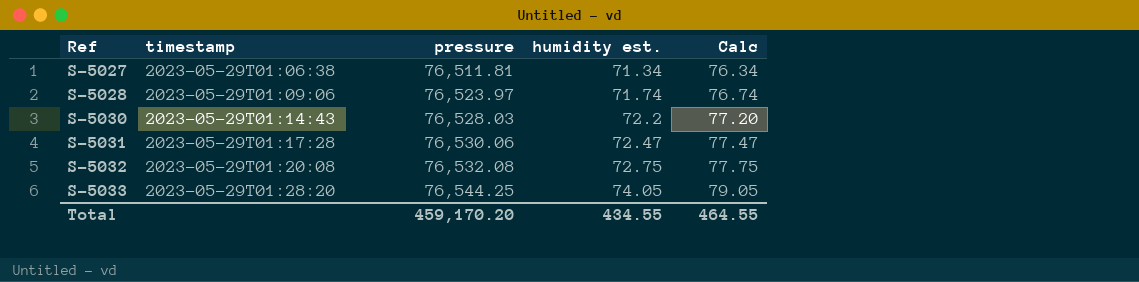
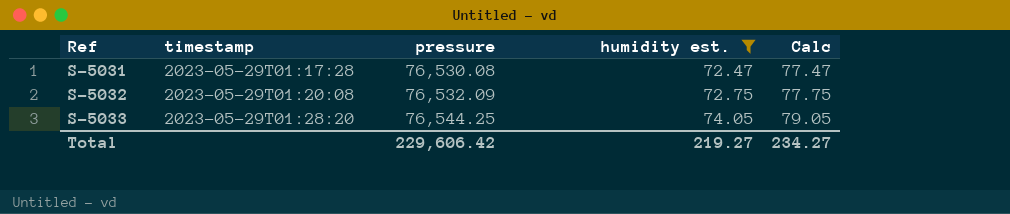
filter: none -> humidity est. >= 72.47
S-5031 | pressure: 76,530.06 -> 76,530.08
S-5032 | pressure: 76,532.08 -> 76,532.09
Total | pressure: 459,170.20 -> 229,606.42
Total | humidity est.: 434.55 -> 219.27
Total | Calc: 464.55 -> 234.27

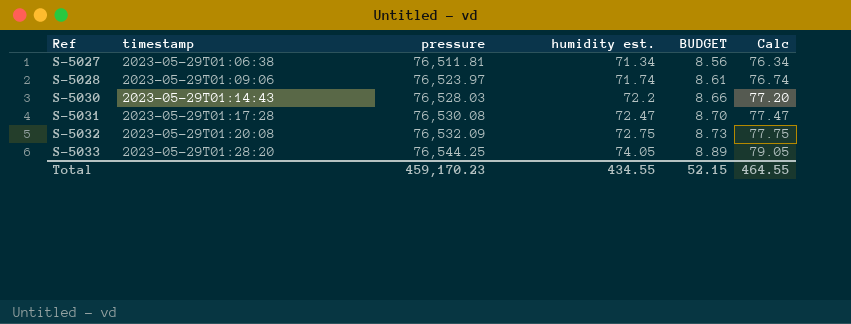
filter: humidity est. >= 72.47 -> none
column BUDGET | formula: none -> [humidity est.] * 0.12
Total | pressure: 229,606.42 -> 459,170.23
Total | humidity est.: 219.27 -> 434.55
Total | Calc: 234.27 -> 464.55

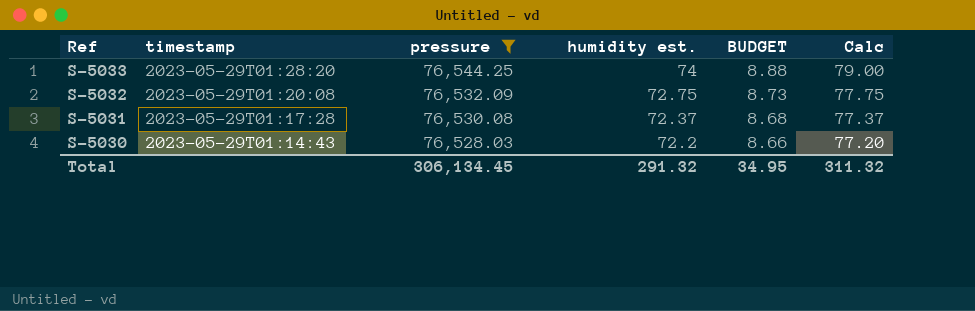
filter: none -> pressure >= 76,528.03
row order: Ref ascending -> Ref descending
S-5033 | humidity est.: 74.05 -> 74
S-5033 | BUDGET: 8.89 -> 8.88
S-5033 | Calc: 79.05 -> 79.00
S-5031 | humidity est.: 72.47 -> 72.37
S-5031 | BUDGET: 8.70 -> 8.68
S-5031 | Calc: 77.47 -> 77.37
Total | pressure: 459,170.23 -> 306,134.45
Total | humidity est.: 434.55 -> 291.32
Total | BUDGET: 52.15 -> 34.95
Total | Calc: 464.55 -> 311.32

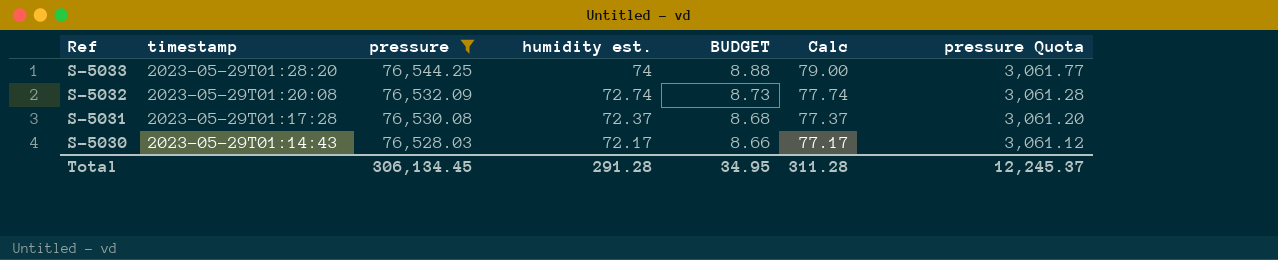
column pressure Quota | formula: none -> [pressure] * 0.04
S-5032 | humidity est.: 72.75 -> 72.74
S-5032 | Calc: 77.75 -> 77.74
S-5030 | humidity est.: 72.2 -> 72.17
S-5030 | Calc: 77.20 -> 77.17
Total | humidity est.: 291.32 -> 291.28
Total | Calc: 311.32 -> 311.28

